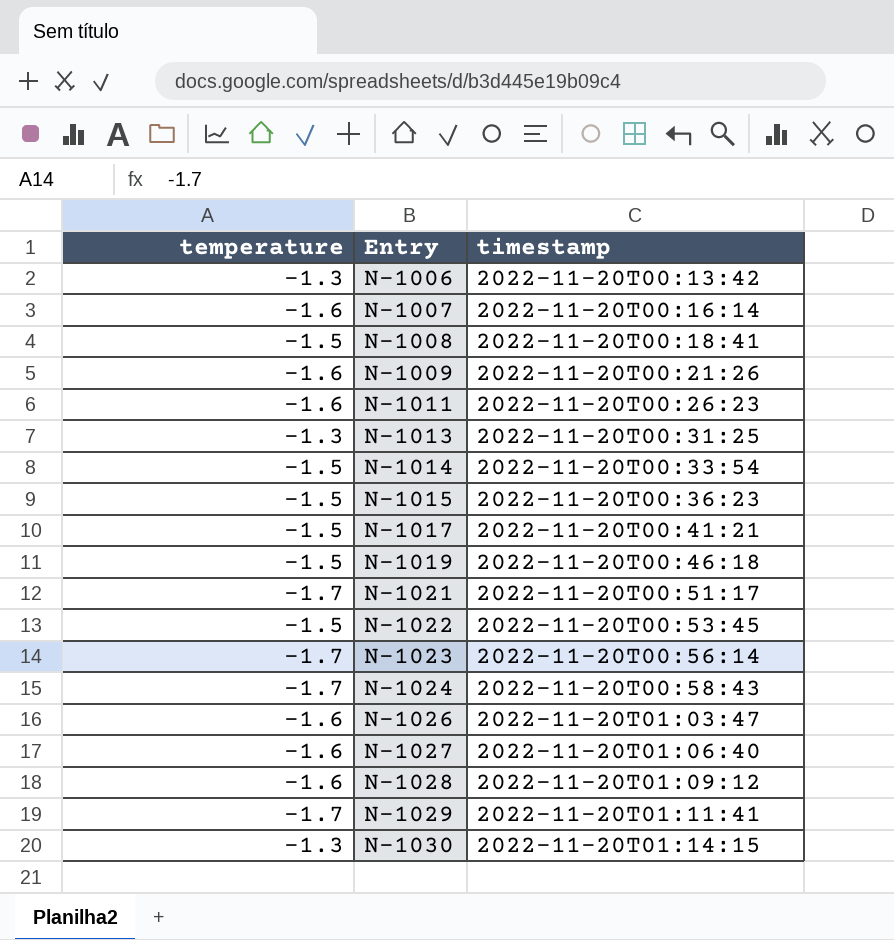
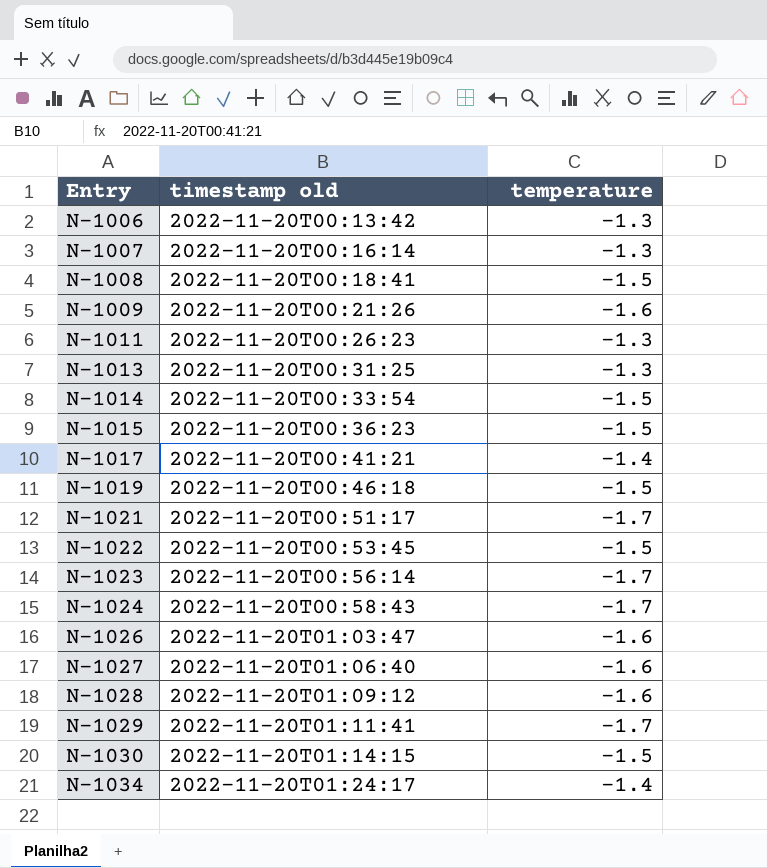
column name: timestamp -> timestamp old
column temperature | position: 1 -> 3
N-1007 | temperature: -1.6 -> -1.3
N-1011 | temperature: -1.6 -> -1.3
N-1017 | temperature: -1.5 -> -1.4
N-1030 | temperature: -1.3 -> -1.5
row N-1034: none -> 2022-11-20T01:24:17 | -1.4

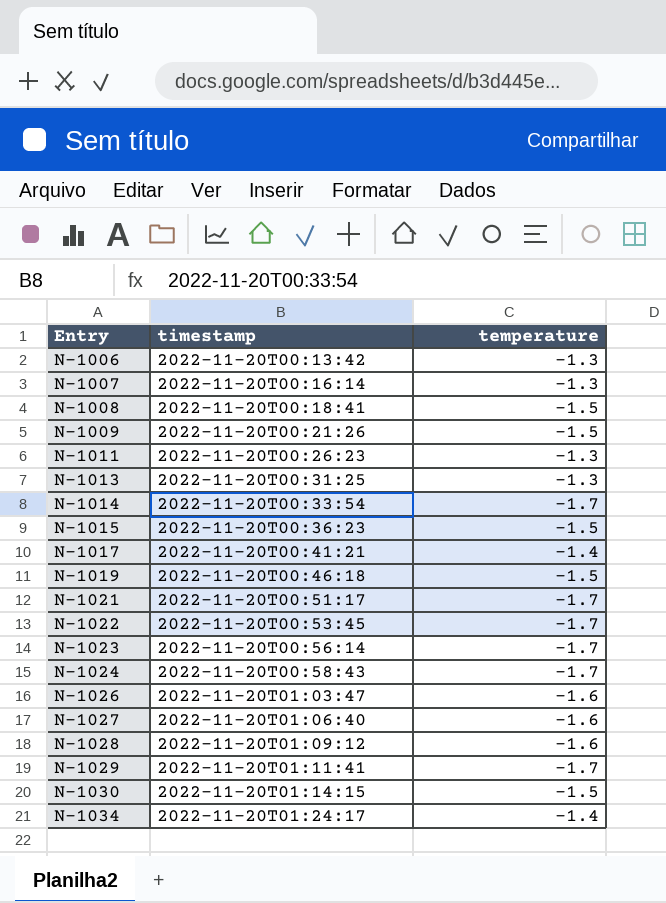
column name: timestamp old -> timestamp
N-1009 | temperature: -1.6 -> -1.5
N-1014 | temperature: -1.5 -> -1.7
N-1022 | temperature: -1.5 -> -1.7

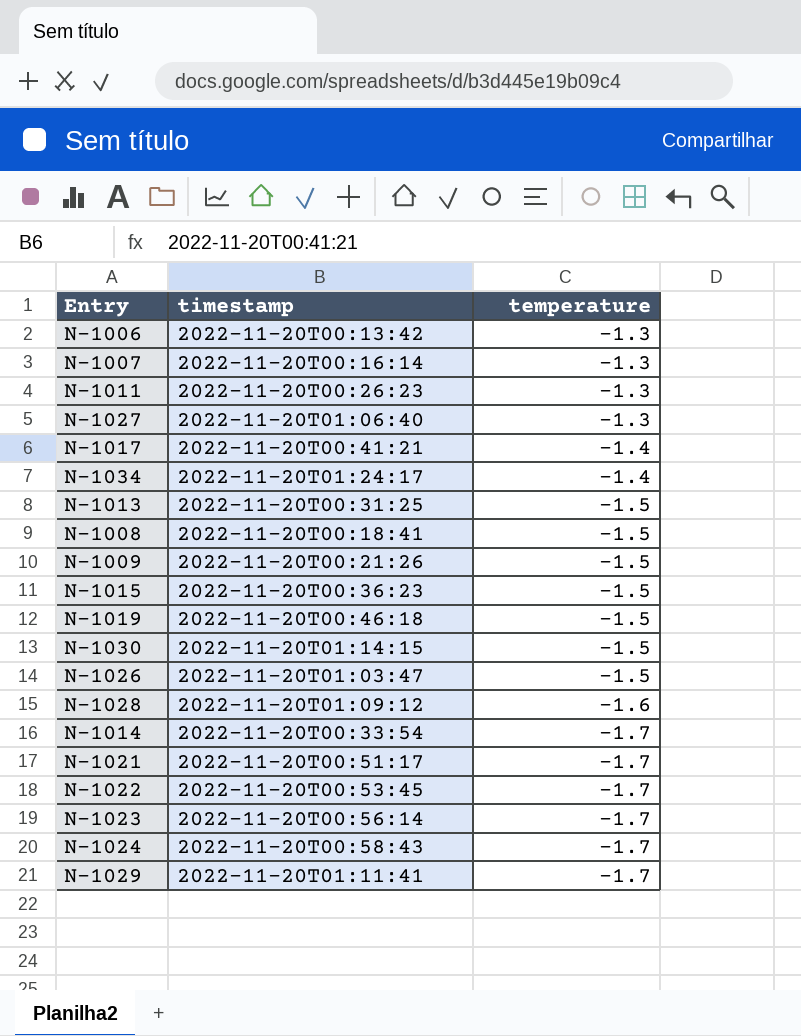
row order: Entry ascending -> temperature descending
N-1027 | temperature: -1.6 -> -1.3
N-1013 | temperature: -1.3 -> -1.5
N-1026 | temperature: -1.6 -> -1.5

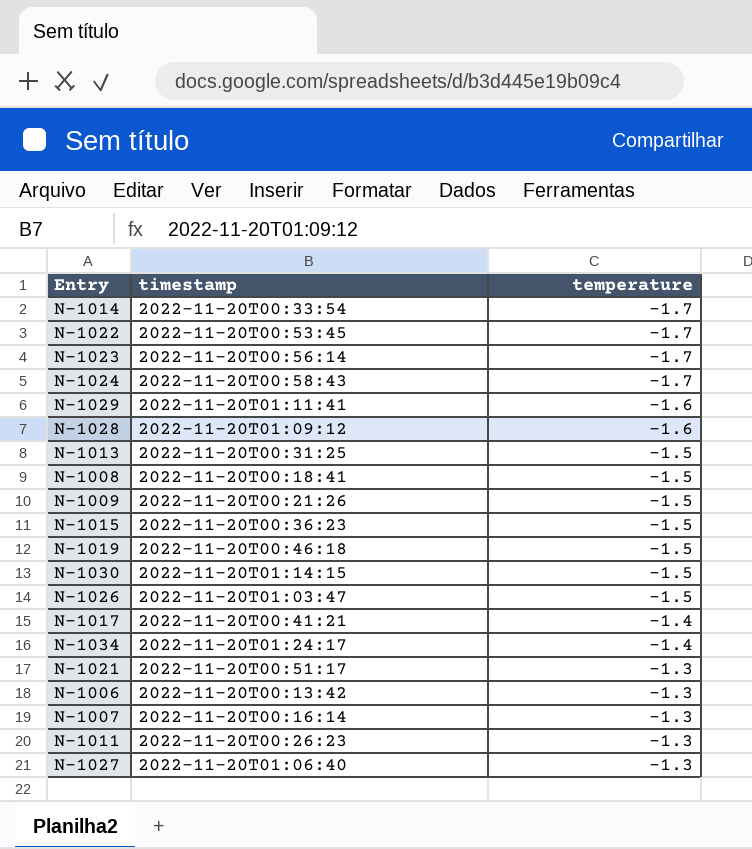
row order: temperature descending -> temperature ascending
N-1029 | temperature: -1.7 -> -1.6
N-1021 | temperature: -1.7 -> -1.3

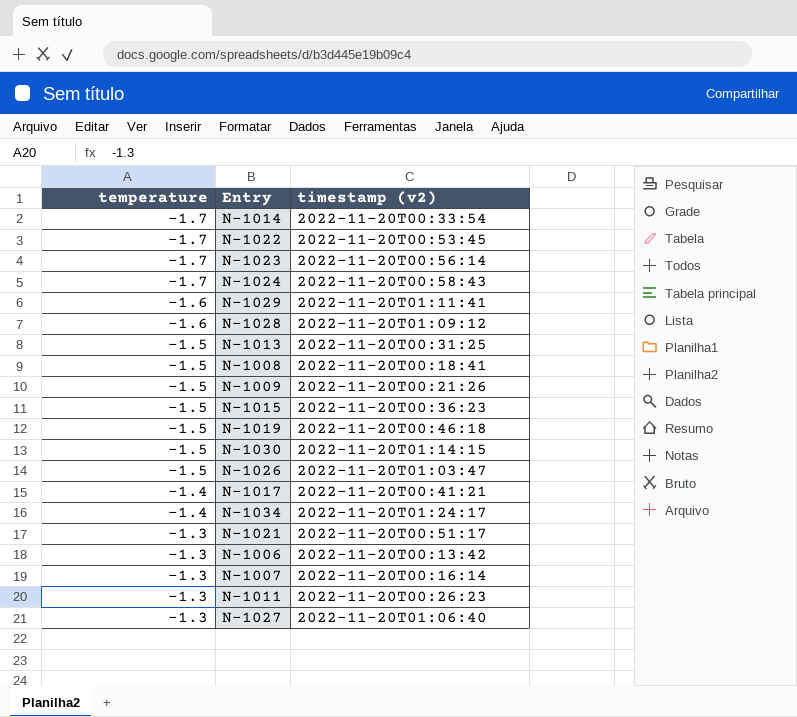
column temperature | position: 3 -> 1
column name: timestamp -> timestamp (v2)

